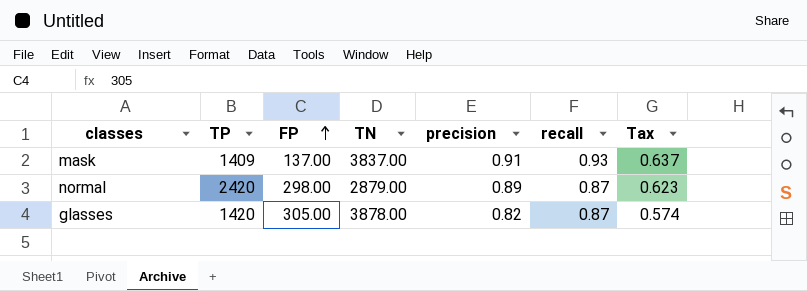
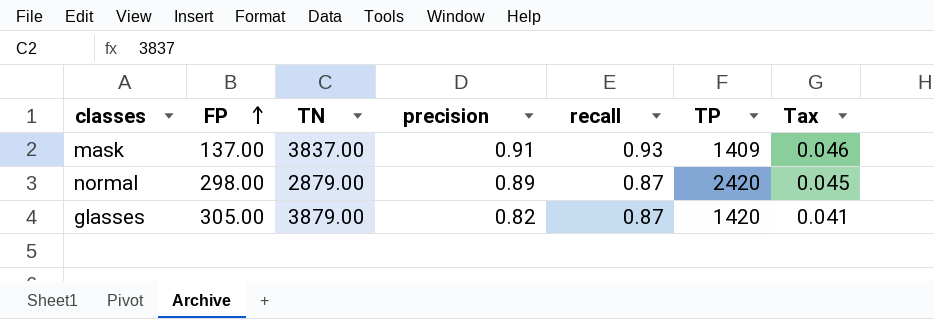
column TP | position: 2 -> 6
column Tax | formula: [precision] * 0.7 -> [precision] * 0.05
glasses | TN: 3878.00 -> 3879.00

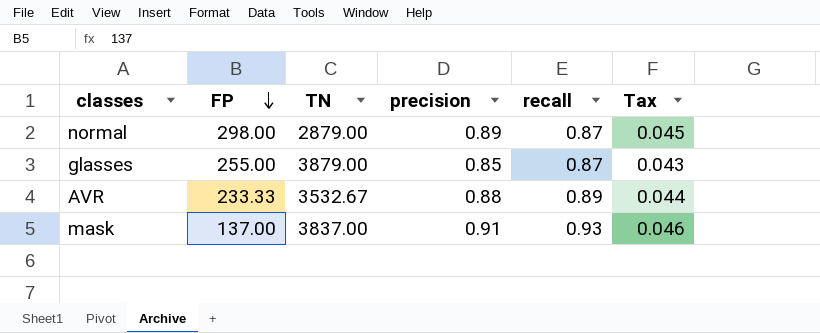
row order: FP ascending -> FP descending
column TP | position: 6 -> none
glasses | FP: 305.00 -> 255.00
glasses | precision: 0.82 -> 0.85
glasses | Tax: 0.041 -> 0.043
row AVR: none -> 233.33 | 3532.67 | 0.88 | 0.89 | 0.044

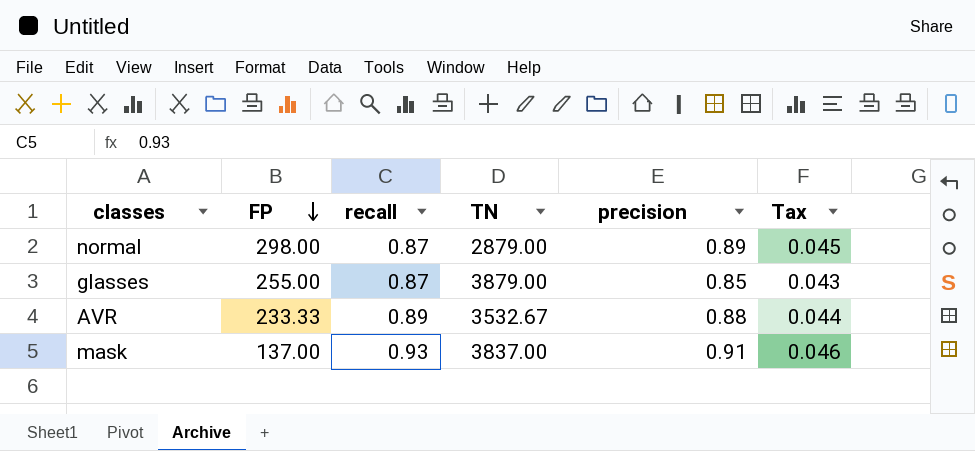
column recall | position: 5 -> 3

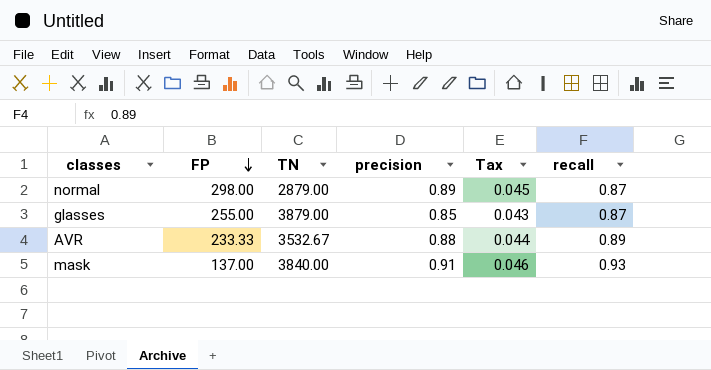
column recall | position: 3 -> 6
mask | TN: 3837.00 -> 3840.00

